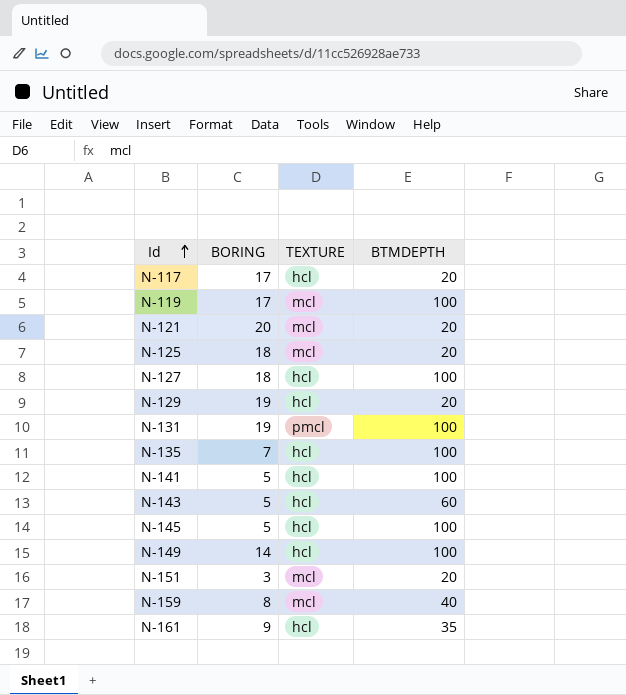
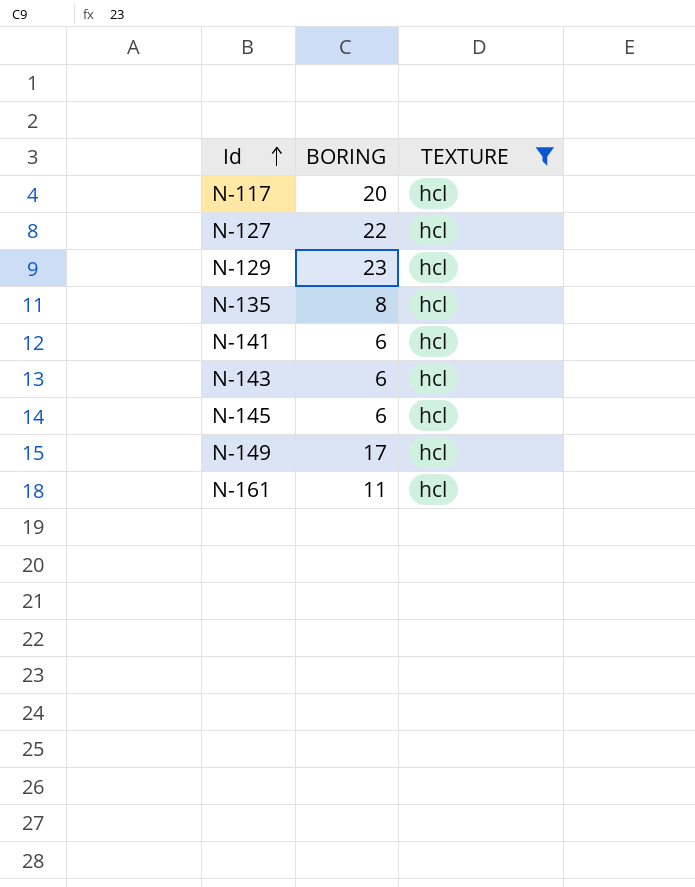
filter: none -> TEXTURE = hcl
column BTMDEPTH | position: 4 -> none
N-117 | BORING: 17 -> 20
N-127 | BORING: 18 -> 22
N-129 | BORING: 19 -> 23
N-135 | BORING: 7 -> 8
N-141 | BORING: 5 -> 6
N-143 | BORING: 5 -> 6
N-145 | BORING: 5 -> 6
N-149 | BORING: 14 -> 17
N-161 | BORING: 9 -> 11

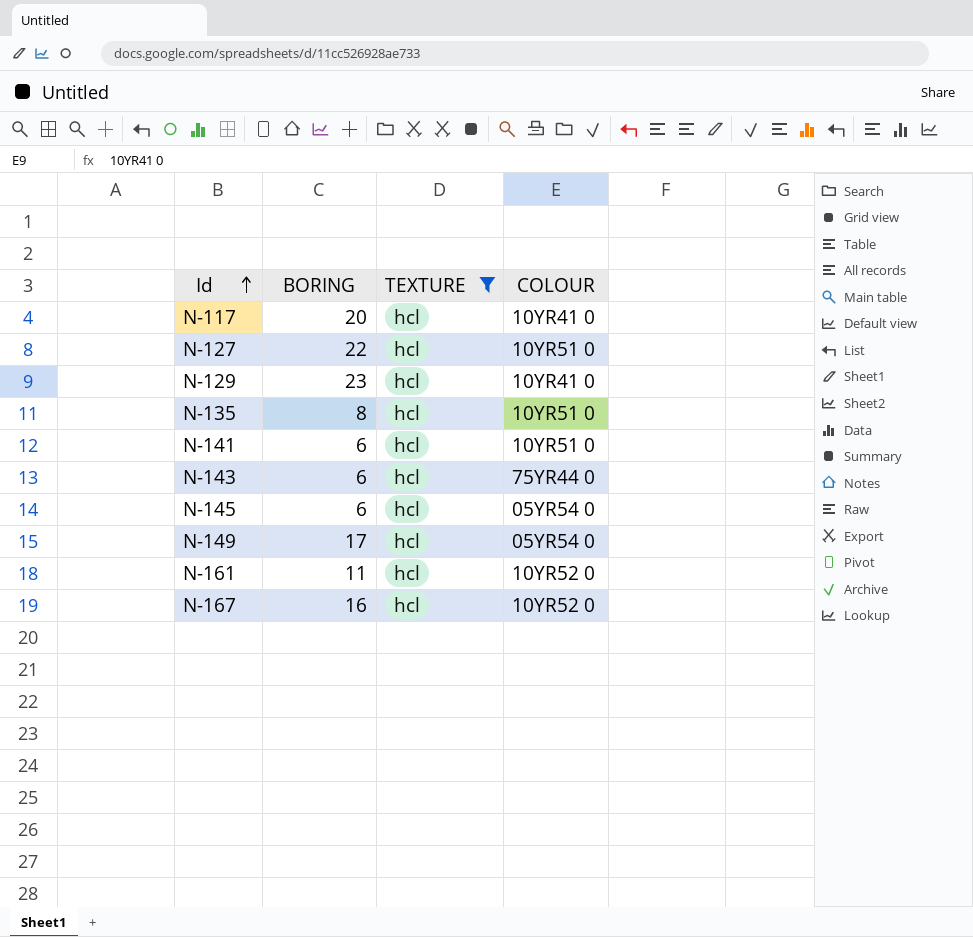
column COLOUR | position: none -> 4
row N-167: none -> 16 | hcl | 10YR52 0

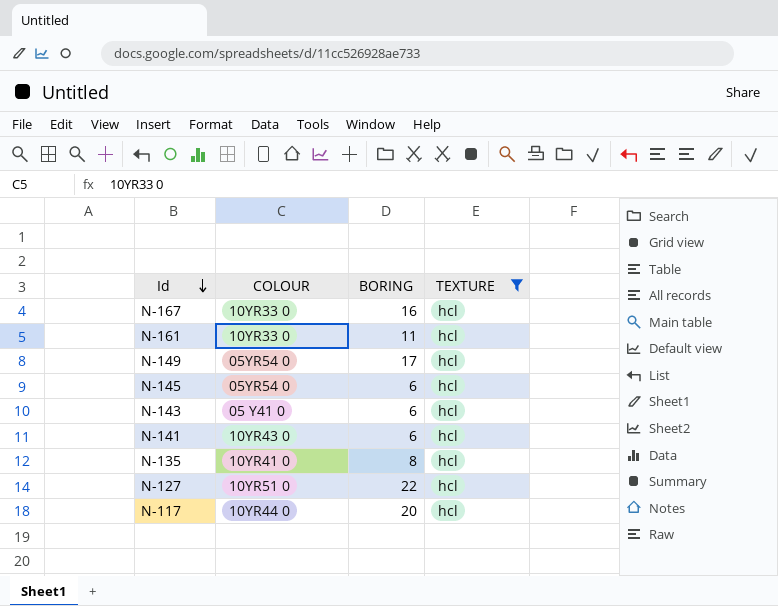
row order: Id ascending -> Id descending
column COLOUR | position: 4 -> 2
row N-129: 23 | hcl | 10YR41 0 -> none
N-167 | COLOUR: 10YR52 0 -> 10YR33 0
N-161 | COLOUR: 10YR52 0 -> 10YR33 0
N-143 | COLOUR: 75YR44 0 -> 05 Y41 0
N-141 | COLOUR: 10YR51 0 -> 10YR43 0
N-135 | COLOUR: 10YR51 0 -> 10YR41 0
N-117 | COLOUR: 10YR41 0 -> 10YR44 0

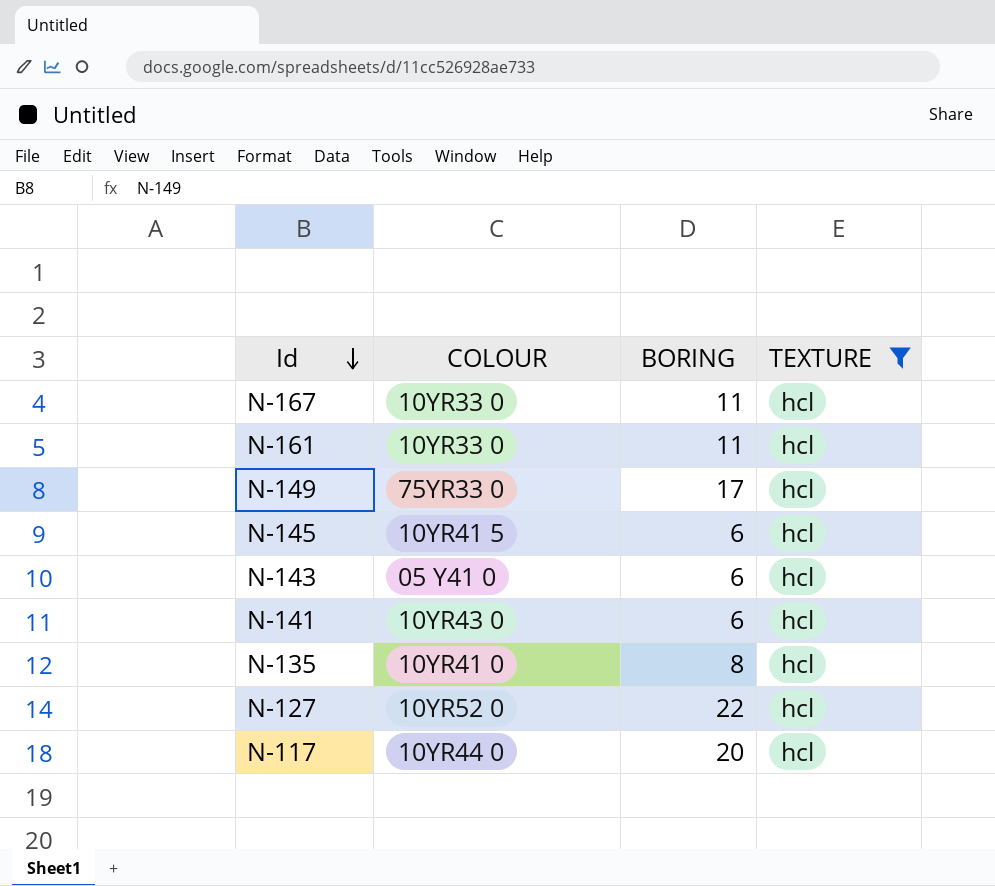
N-167 | BORING: 16 -> 11
N-149 | COLOUR: 05YR54 0 -> 75YR33 0
N-145 | COLOUR: 05YR54 0 -> 10YR41 5
N-127 | COLOUR: 10YR51 0 -> 10YR52 0

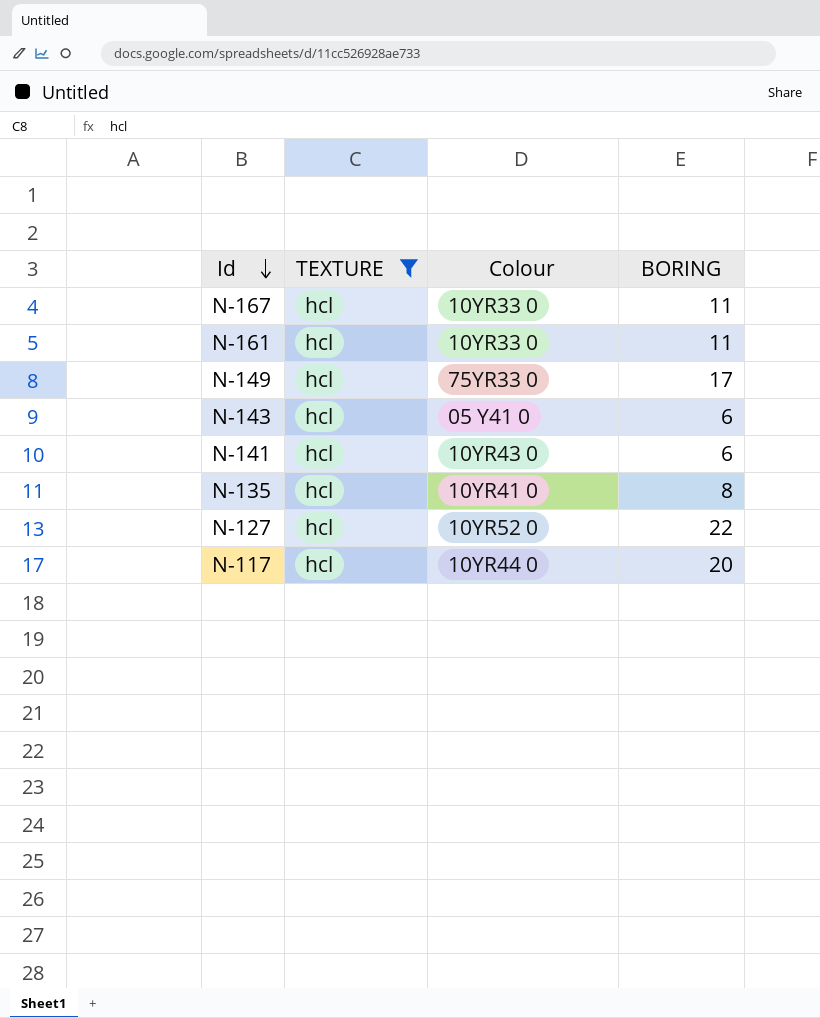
column TEXTURE | position: 4 -> 2
column name: COLOUR -> Colour
row N-145: 10YR41 5 | 6 | hcl -> none

